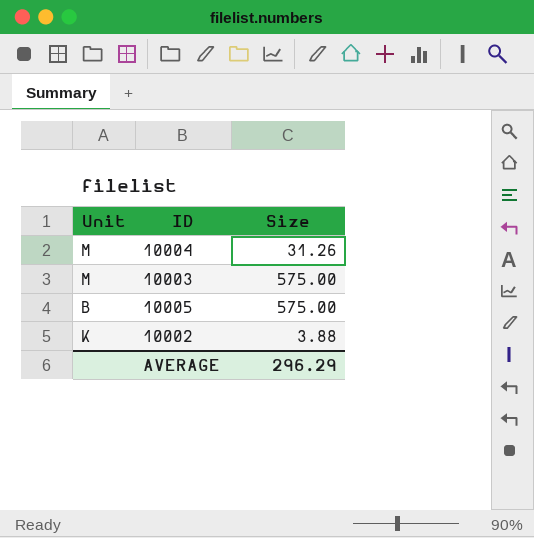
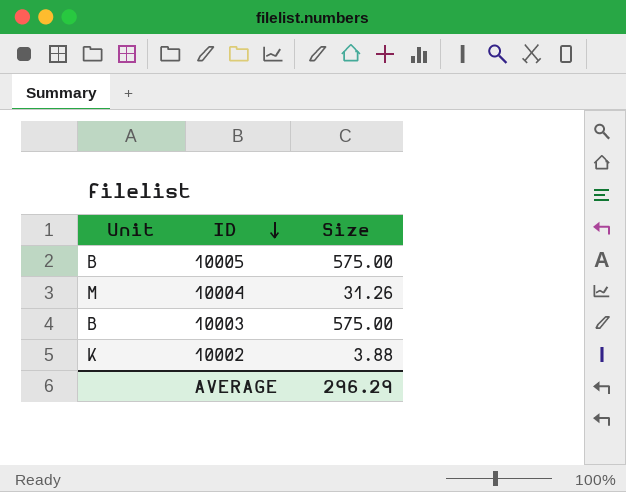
row order: none -> ID descending
10003 | Unit: M -> B

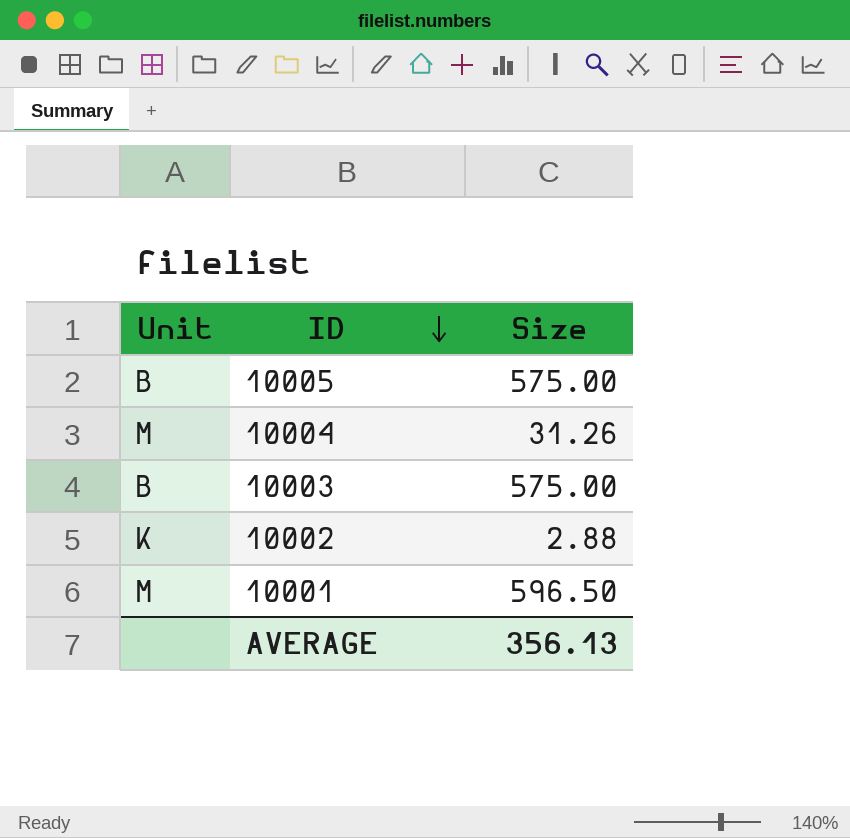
10002 | Size: 3.88 -> 2.88
row 10001: none -> M | 596.50
AVERAGE | Size: 296.29 -> 356.13

